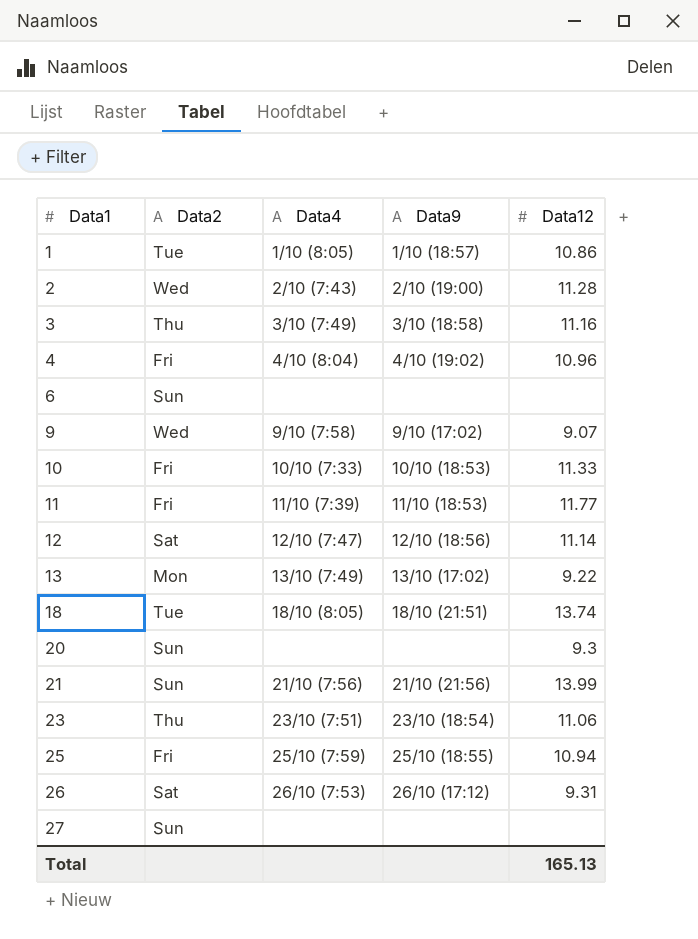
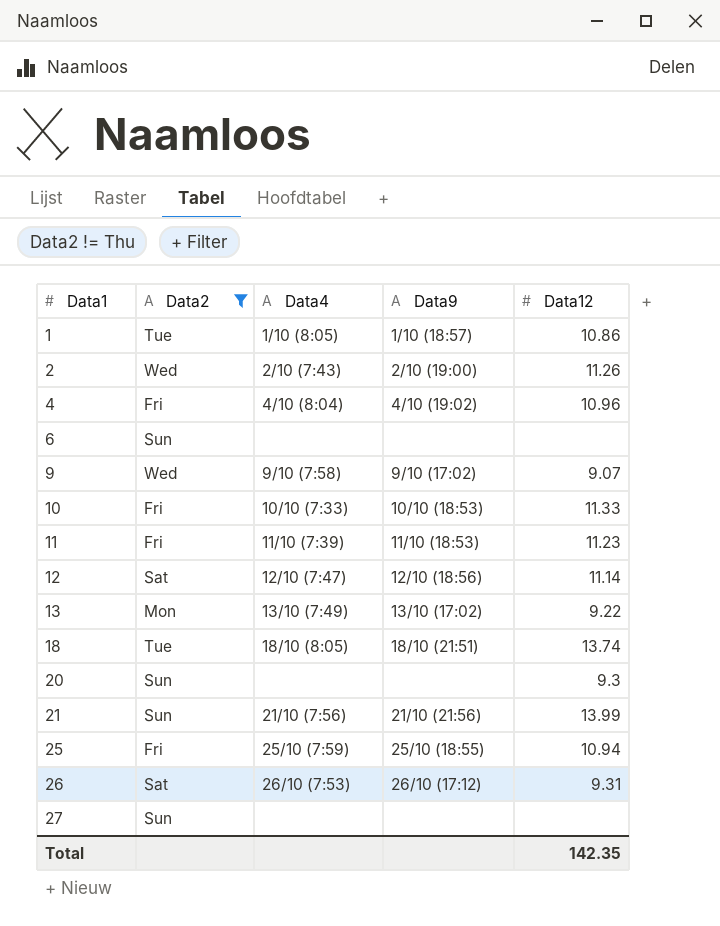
filter: none -> Data2 != Thu
2 | Data12: 11.28 -> 11.26
11 | Data12: 11.77 -> 11.23
Total | Data12: 165.13 -> 142.35

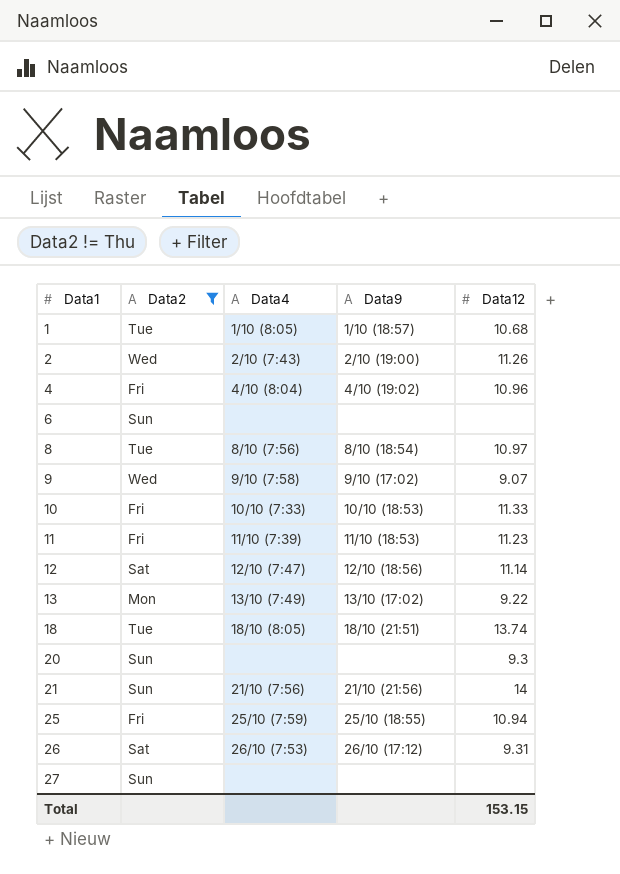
1 | Data12: 10.86 -> 10.68
row 8: none -> Tue | 8/10 (7:56) | 8/10 (18:54) | 10.97
21 | Data12: 13.99 -> 14
Total | Data12: 142.35 -> 153.15

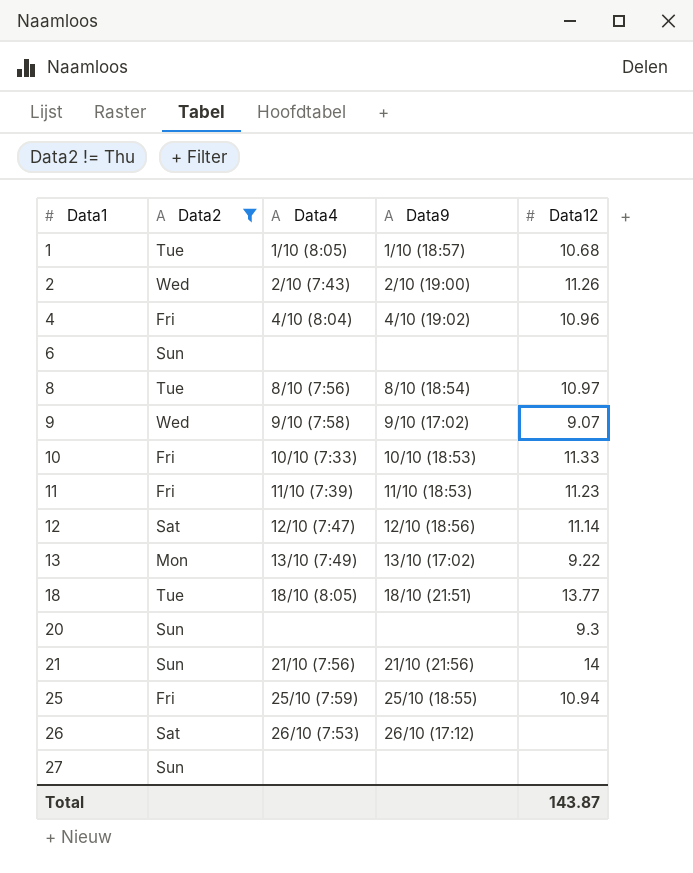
18 | Data12: 13.74 -> 13.77
26 | Data12: 9.31 -> none
Total | Data12: 153.15 -> 143.87

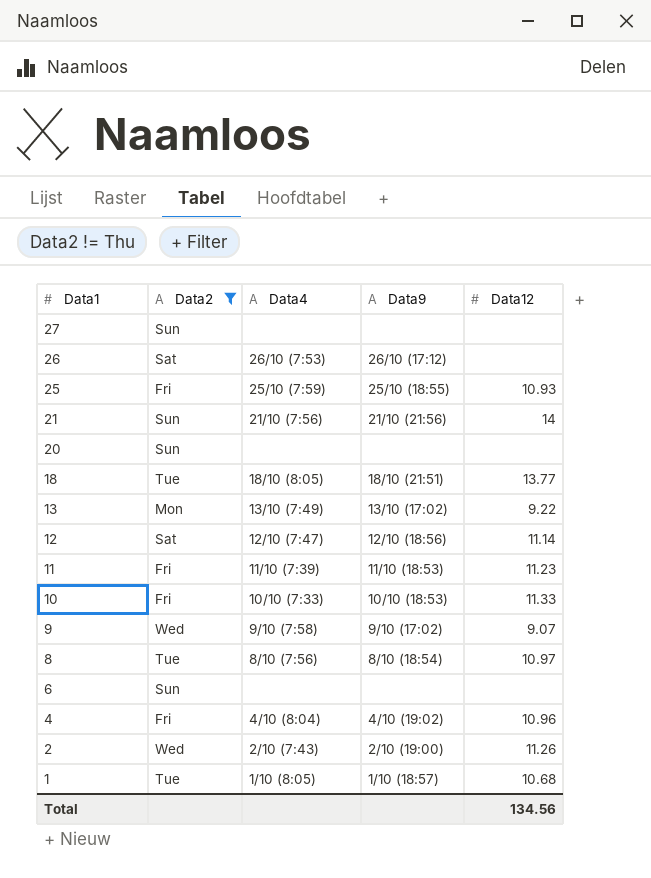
row order: Data1 ascending -> Data1 descending
25 | Data12: 10.94 -> 10.93
20 | Data12: 9.3 -> none
Total | Data12: 143.87 -> 134.56

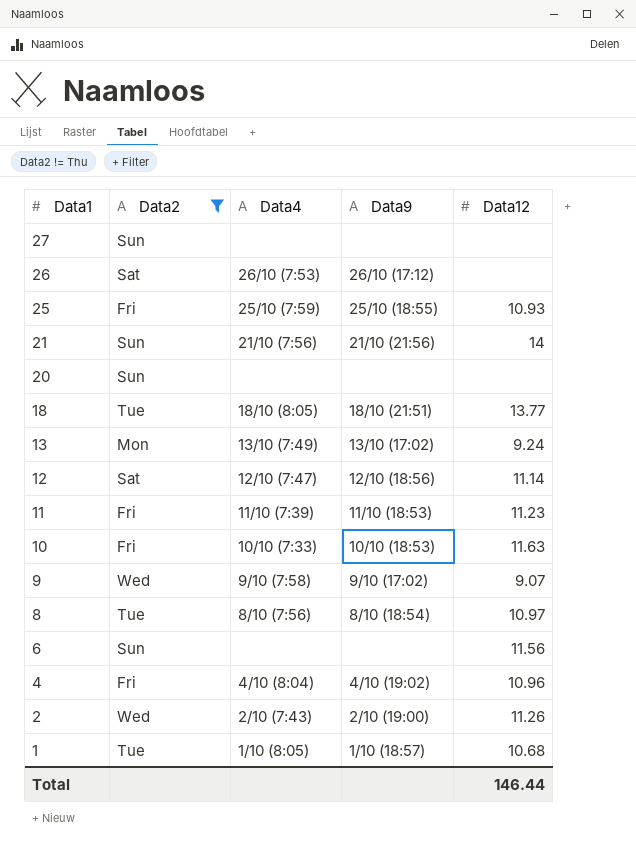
13 | Data12: 9.22 -> 9.24
10 | Data12: 11.33 -> 11.63
6 | Data12: none -> 11.56
Total | Data12: 134.56 -> 146.44

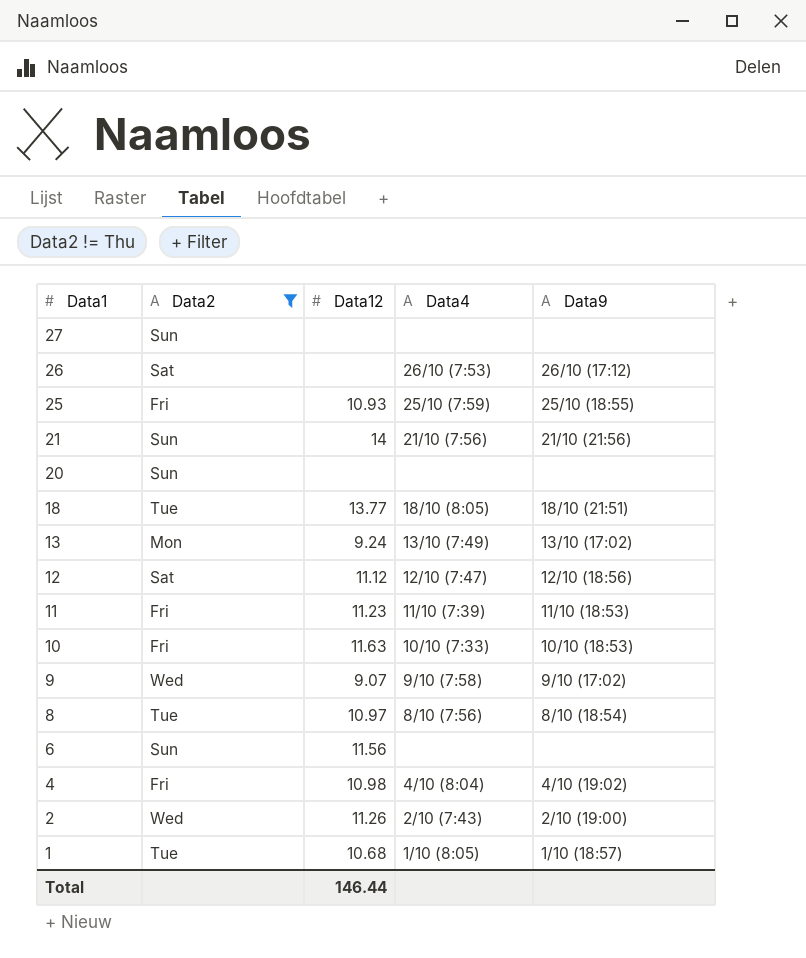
column Data12 | position: 5 -> 3
12 | Data12: 11.14 -> 11.12
4 | Data12: 10.96 -> 10.98

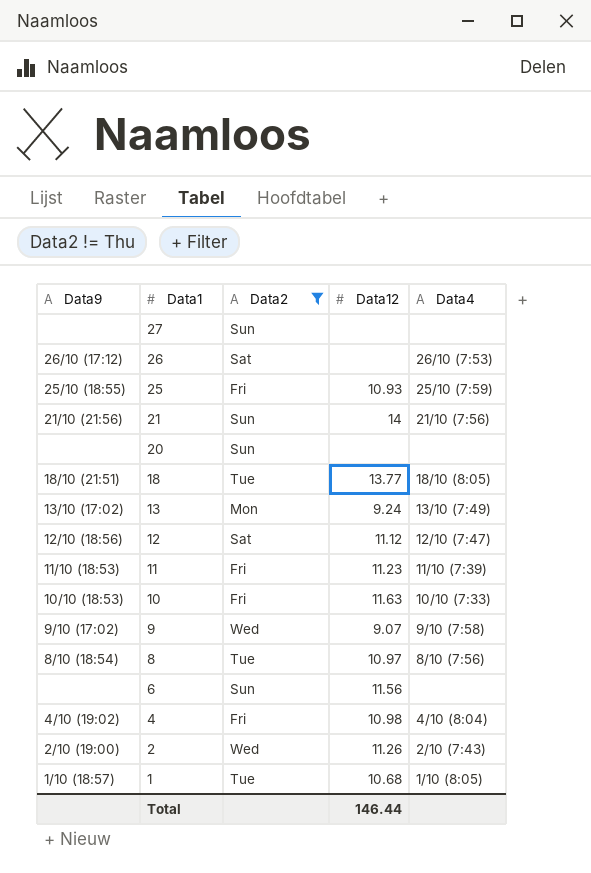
column Data9 | position: 5 -> 1

